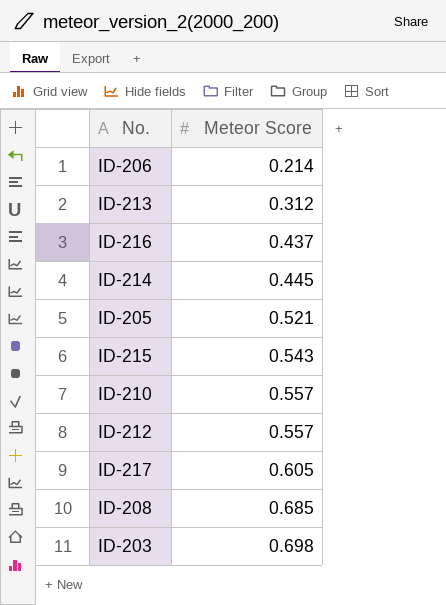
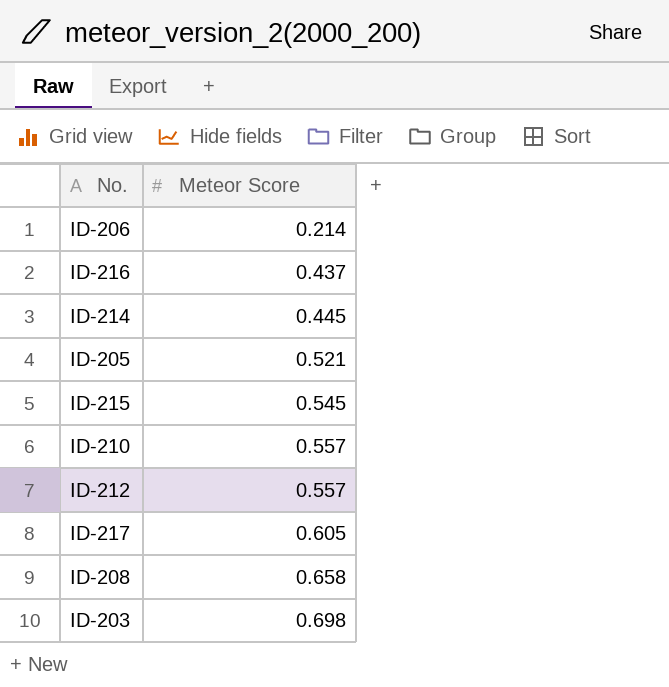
row ID-213: 0.312 -> none
ID-215 | Meteor Score: 0.543 -> 0.545
ID-208 | Meteor Score: 0.685 -> 0.658

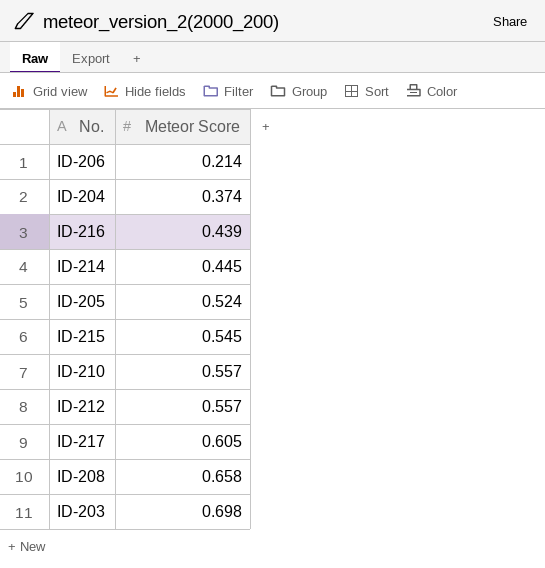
row ID-204: none -> 0.374
ID-216 | Meteor Score: 0.437 -> 0.439
ID-205 | Meteor Score: 0.521 -> 0.524

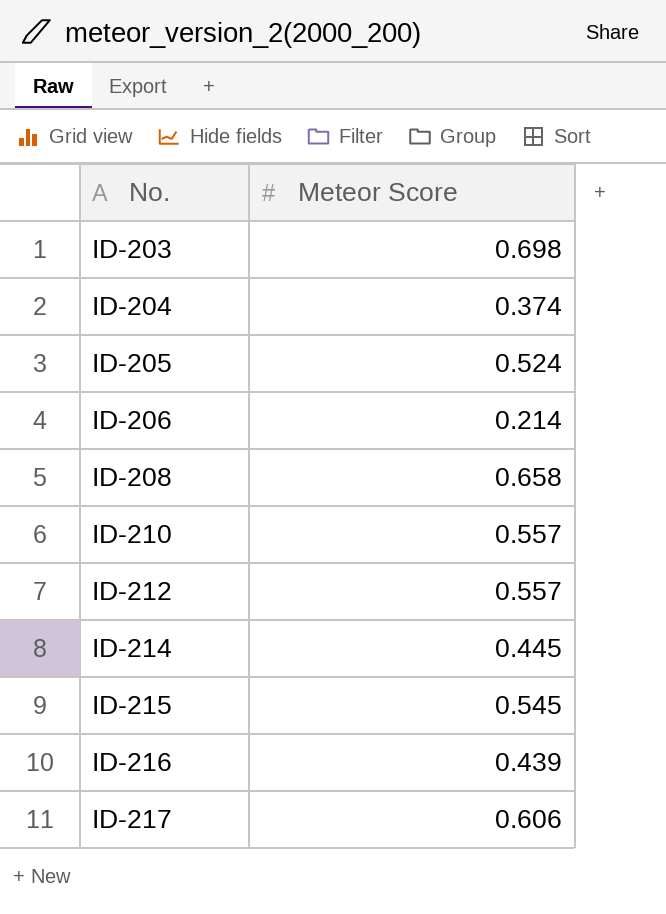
row order: Meteor Score ascending -> No. ascending
ID-217 | Meteor Score: 0.605 -> 0.606

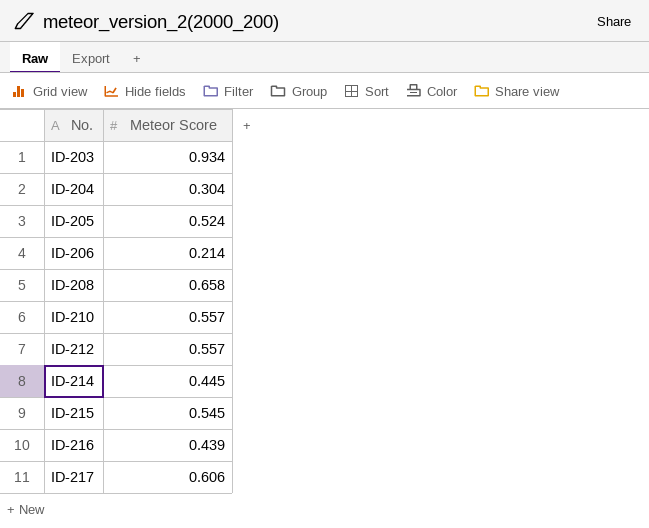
ID-203 | Meteor Score: 0.698 -> 0.934
ID-204 | Meteor Score: 0.374 -> 0.304

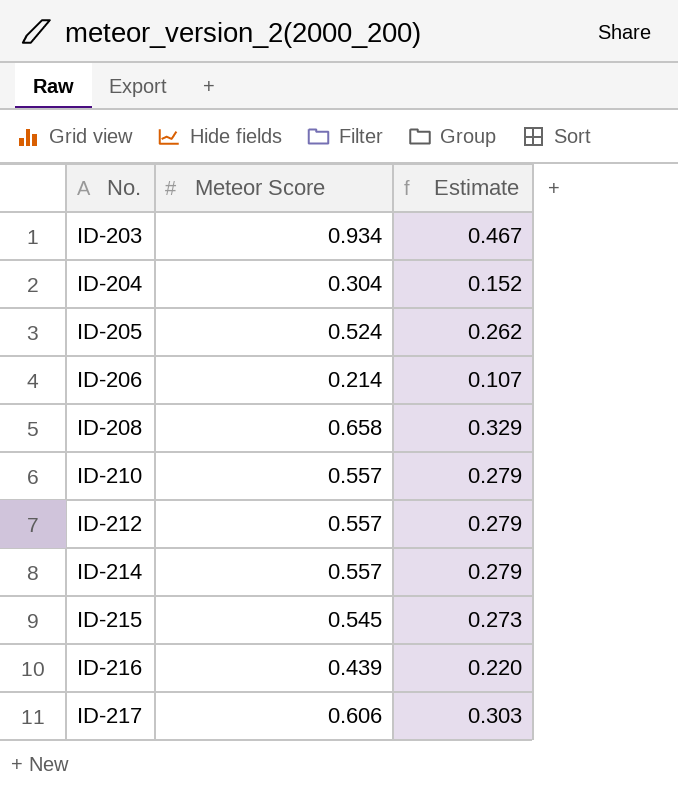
column Estimate | formula: none -> [Meteor Score] * 0.5
ID-214 | Meteor Score: 0.445 -> 0.557

